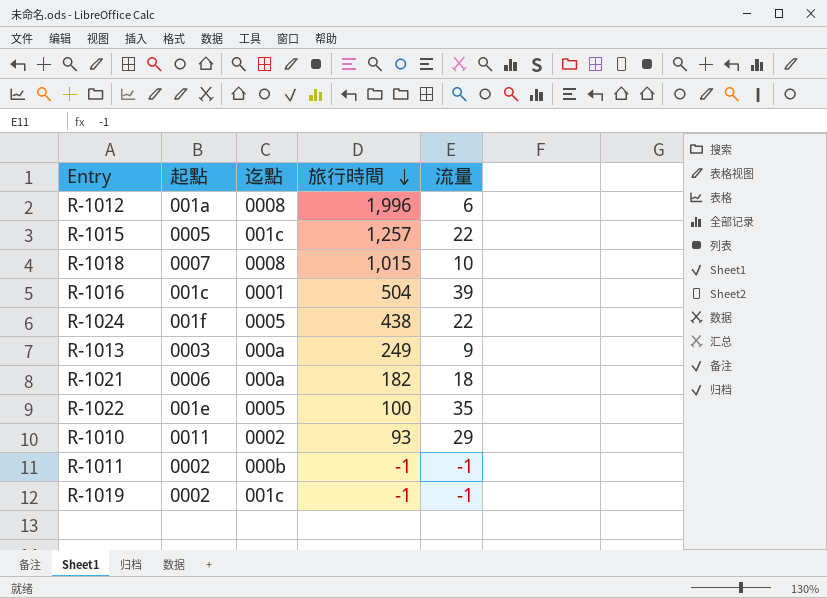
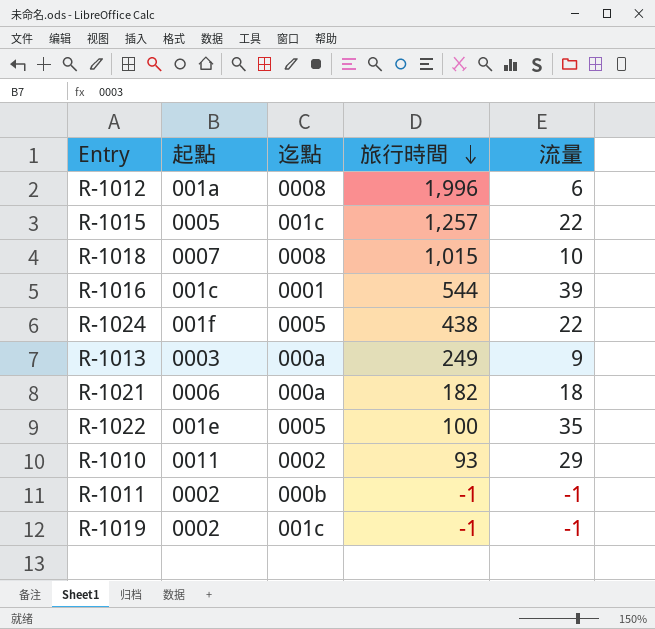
R-1016 | 旅行時間: 504 -> 544

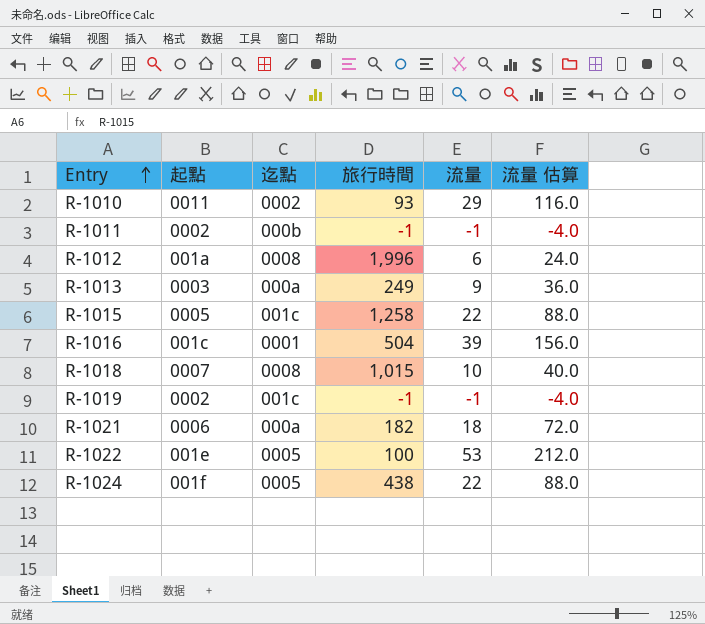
row order: 旅行時間 descending -> Entry ascending
column 流量 估算 | formula: none -> [流量] * 4
R-1015 | 旅行時間: 1,257 -> 1,258
R-1016 | 旅行時間: 544 -> 504
R-1022 | 流量: 35 -> 53

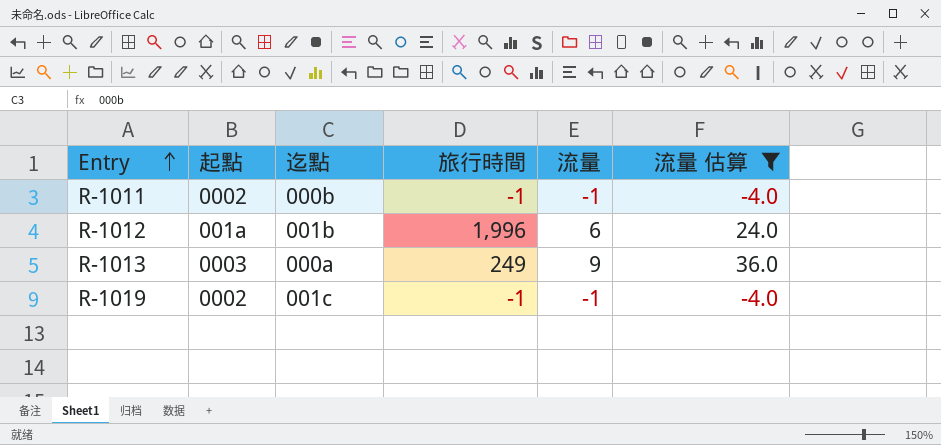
filter: none -> 流量 估算 <= 36.0
R-1012 | 迄點: 0008 -> 001b

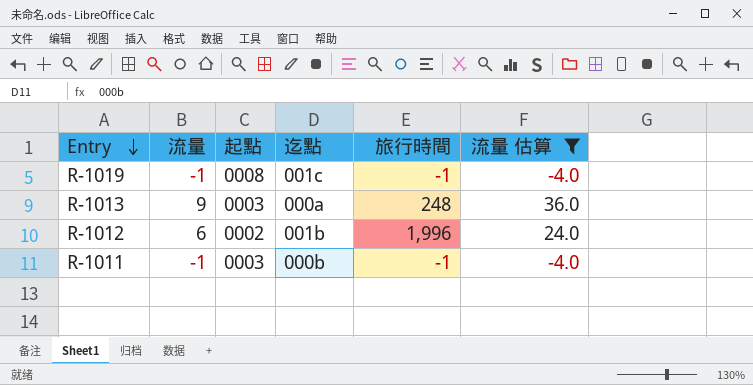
row order: Entry ascending -> Entry descending
column 流量 | position: 5 -> 2
R-1019 | 起點: 0002 -> 0008
R-1013 | 旅行時間: 249 -> 248
R-1012 | 起點: 001a -> 0002
R-1011 | 起點: 0002 -> 0003

